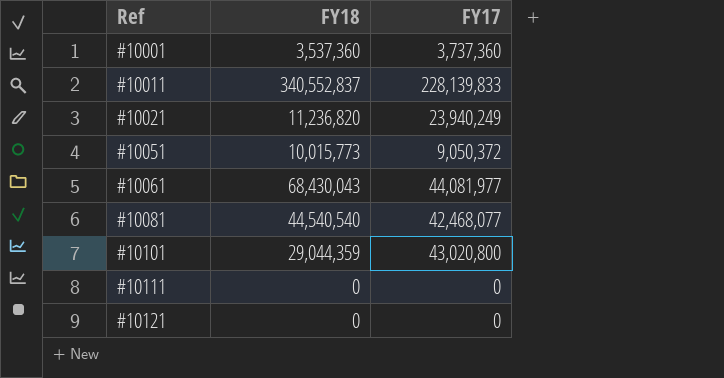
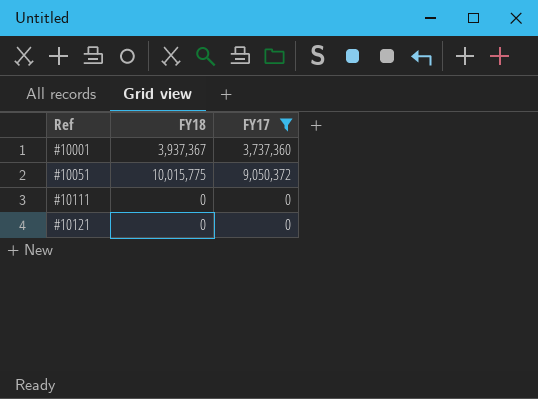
filter: none -> FY17 <= 9,050,372
#10001 | FY18: 3,537,360 -> 3,937,367
#10051 | FY18: 10,015,773 -> 10,015,775

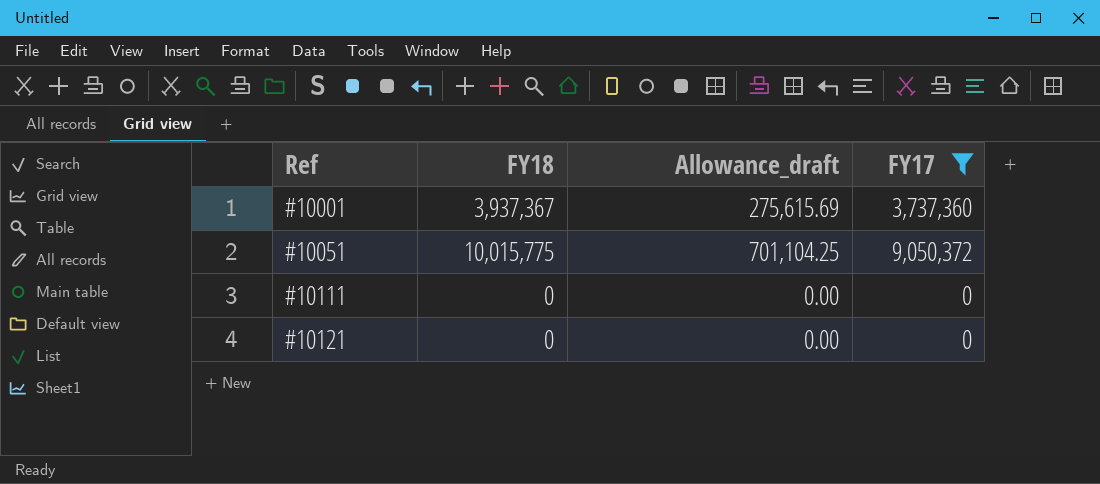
column Allowance_draft | formula: none -> [FY18] * 0.07

